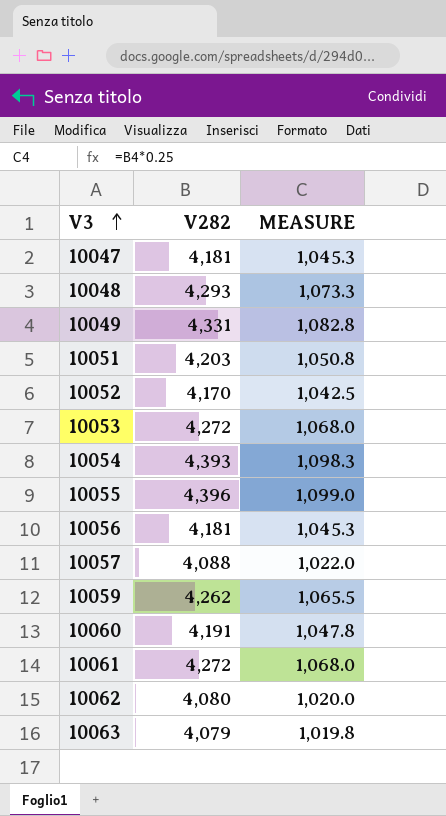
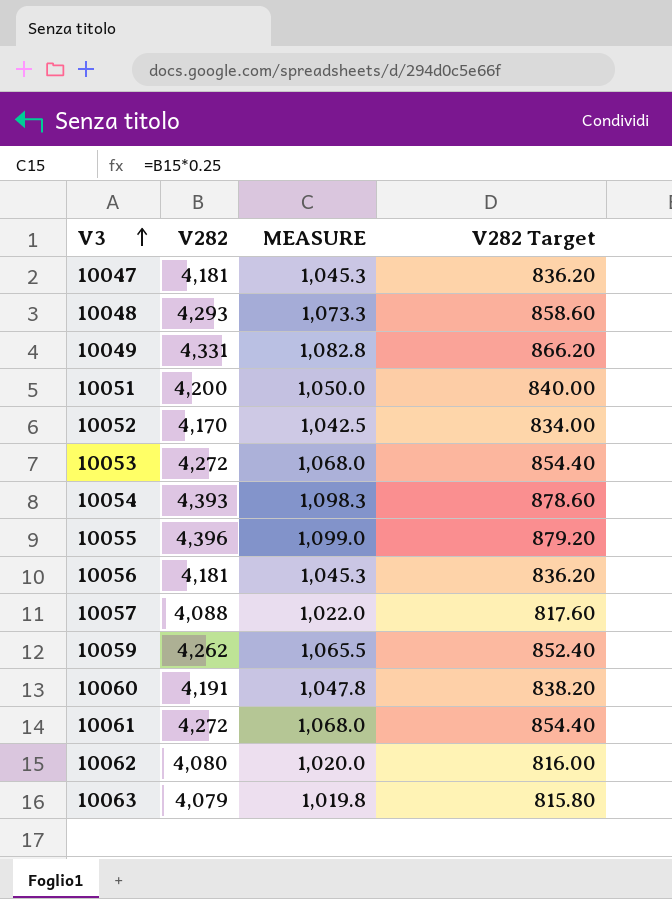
column V282 Target | formula: none -> [V282] * 0.2
10051 | V282: 4,203 -> 4,200
10051 | MEASURE: 1,050.8 -> 1,050.0

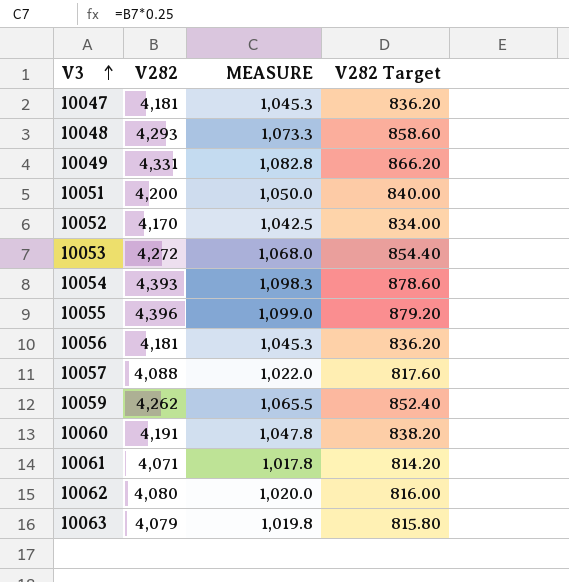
10061 | V282: 4,272 -> 4,071
10061 | MEASURE: 1,068.0 -> 1,017.8
10061 | V282 Target: 854.40 -> 814.20

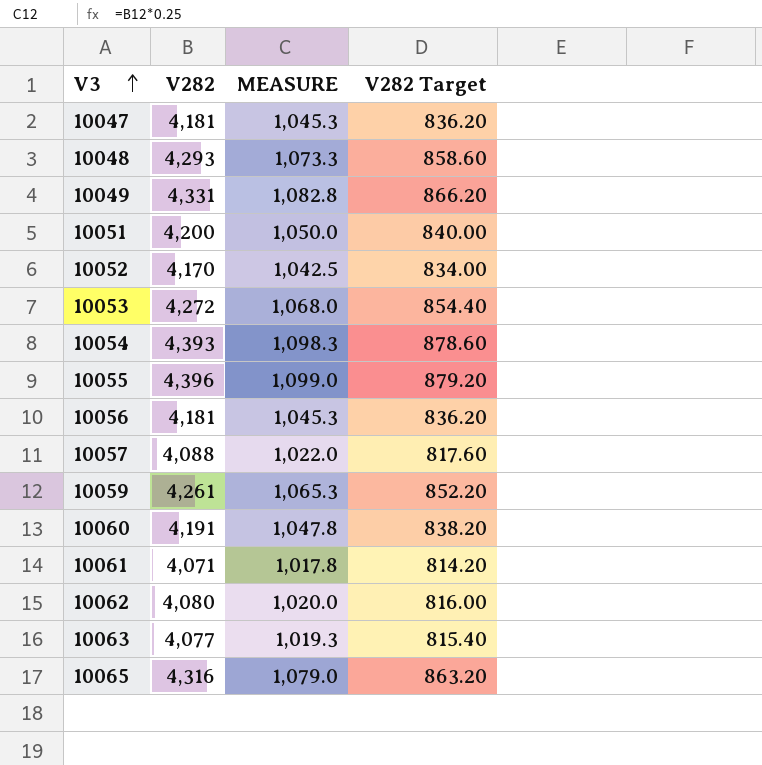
10059 | V282: 4,262 -> 4,261
10059 | MEASURE: 1,065.5 -> 1,065.3
10059 | V282 Target: 852.40 -> 852.20
10063 | V282: 4,079 -> 4,077
10063 | MEASURE: 1,019.8 -> 1,019.3
10063 | V282 Target: 815.80 -> 815.40
row 10065: none -> 4,316 | 1,079.0 | 863.20

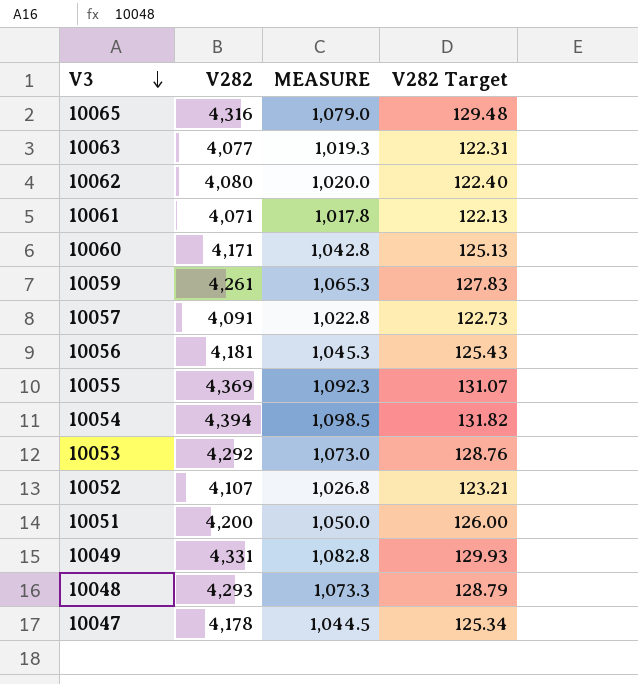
row order: V3 ascending -> V3 descending
column V282 Target | formula: [V282] * 0.2 -> [V282] * 0.03
10060 | V282: 4,191 -> 4,171
10060 | MEASURE: 1,047.8 -> 1,042.8
10057 | V282: 4,088 -> 4,091
10057 | MEASURE: 1,022.0 -> 1,022.8
10055 | V282: 4,396 -> 4,369
10055 | MEASURE: 1,099.0 -> 1,092.3
10054 | V282: 4,393 -> 4,394
10054 | MEASURE: 1,098.3 -> 1,098.5
10053 | V282: 4,272 -> 4,292
10053 | MEASURE: 1,068.0 -> 1,073.0
10052 | V282: 4,170 -> 4,107
10052 | MEASURE: 1,042.5 -> 1,026.8
10047 | V282: 4,181 -> 4,178
10047 | MEASURE: 1,045.3 -> 1,044.5

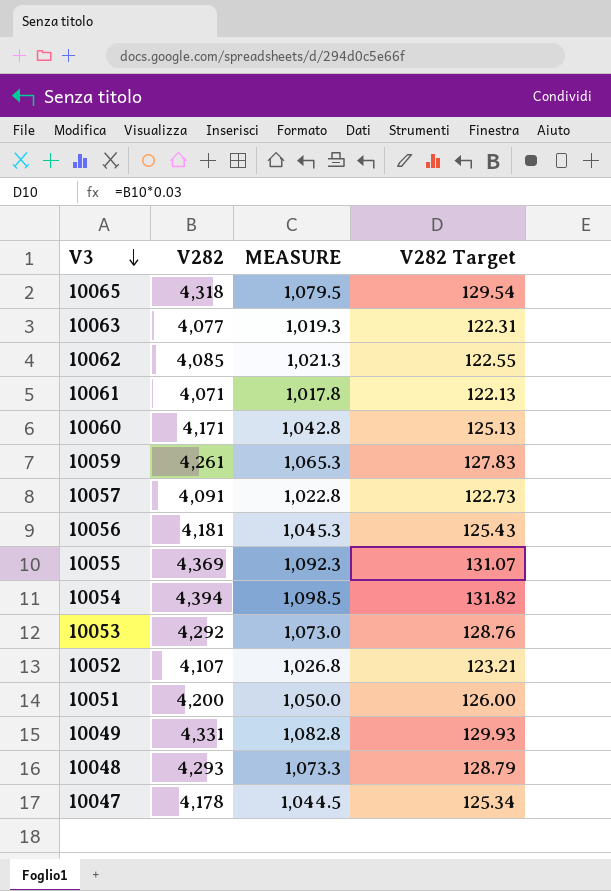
10065 | V282: 4,316 -> 4,318
10065 | MEASURE: 1,079.0 -> 1,079.5
10065 | V282 Target: 129.48 -> 129.54
10062 | V282: 4,080 -> 4,085
10062 | MEASURE: 1,020.0 -> 1,021.3
10062 | V282 Target: 122.40 -> 122.55

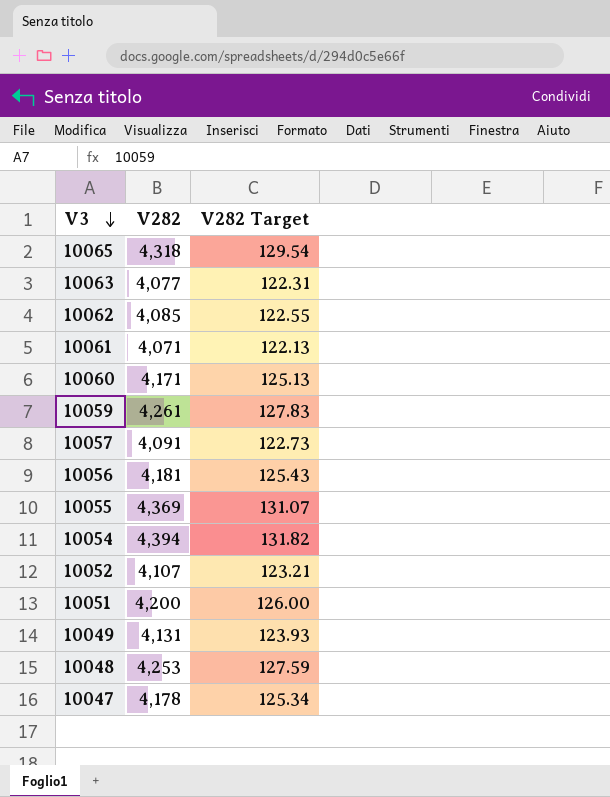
column MEASURE | formula: [V282] * 0.25 -> none
row 10053: 4,292 | 1,073.0 | 128.76 -> none
10049 | V282: 4,331 -> 4,131
10049 | V282 Target: 129.93 -> 123.93
10048 | V282: 4,293 -> 4,253
10048 | V282 Target: 128.79 -> 127.59

